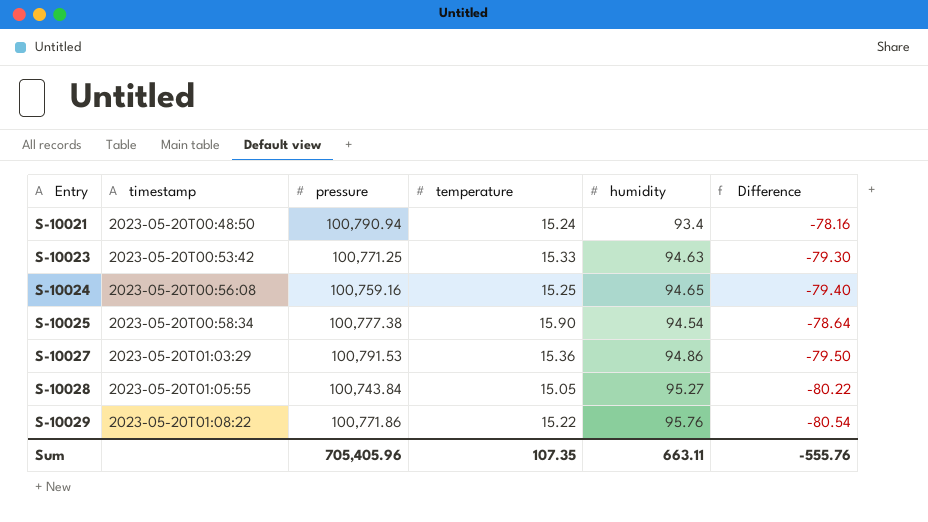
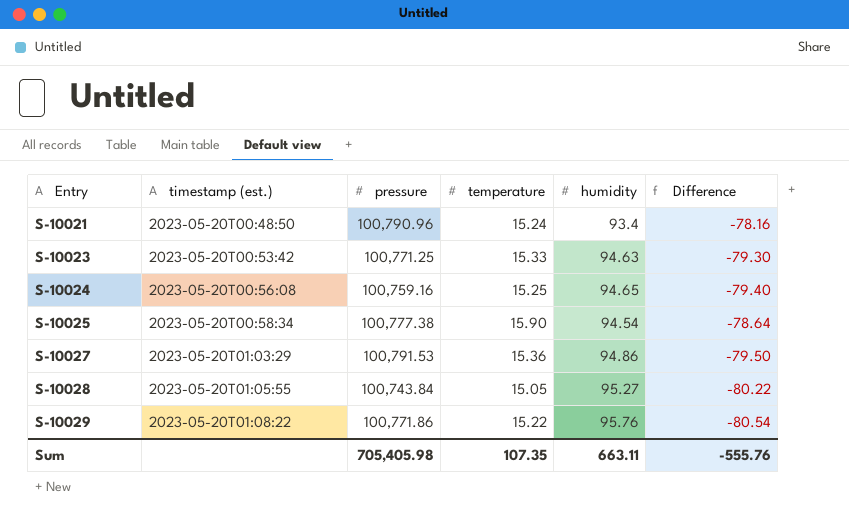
column name: timestamp -> timestamp (est.)
S-10021 | pressure: 100,790.94 -> 100,790.96
Sum | pressure: 705,405.96 -> 705,405.98

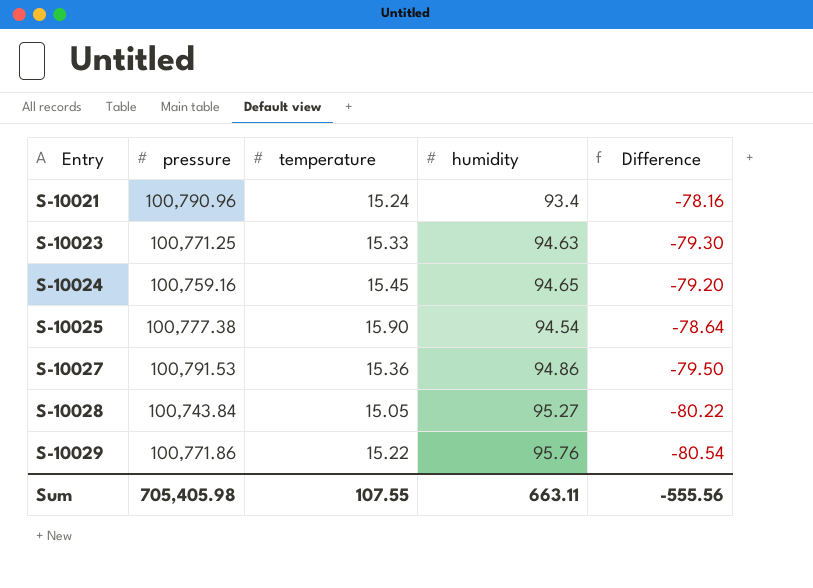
column timestamp (est.) | position: 2 -> none
S-10024 | temperature: 15.25 -> 15.45
S-10024 | Difference: -79.40 -> -79.20
Sum | temperature: 107.35 -> 107.55
Sum | Difference: -555.76 -> -555.56

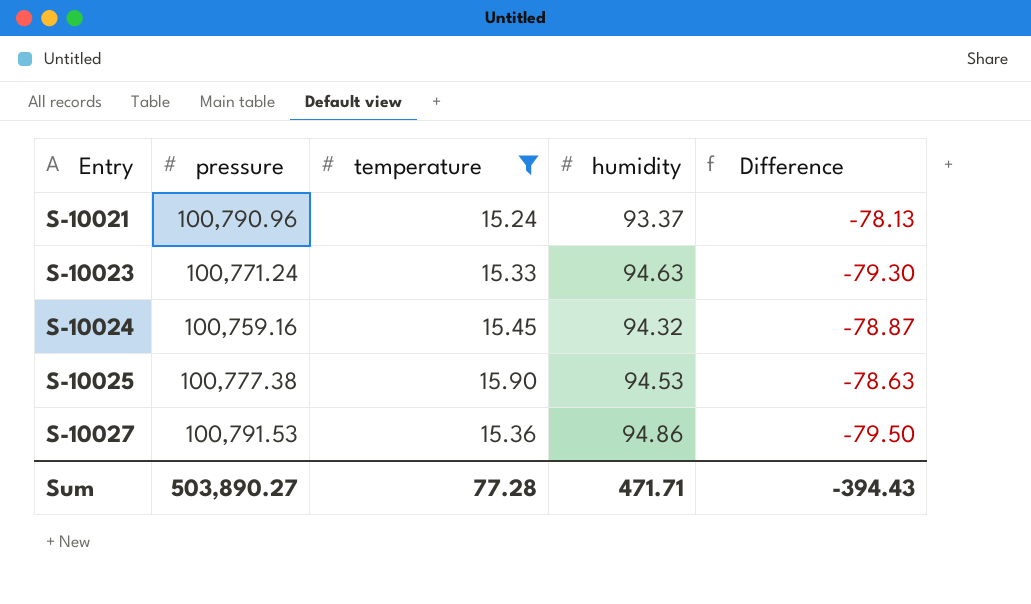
filter: none -> temperature >= 15.24
S-10021 | humidity: 93.4 -> 93.37
S-10021 | Difference: -78.16 -> -78.13
S-10023 | pressure: 100,771.25 -> 100,771.24
S-10024 | humidity: 94.65 -> 94.32
S-10024 | Difference: -79.20 -> -78.87
S-10025 | humidity: 94.54 -> 94.53
S-10025 | Difference: -78.64 -> -78.63
Sum | pressure: 705,405.98 -> 503,890.27
Sum | temperature: 107.55 -> 77.28
Sum | humidity: 663.11 -> 471.71
Sum | Difference: -555.56 -> -394.43

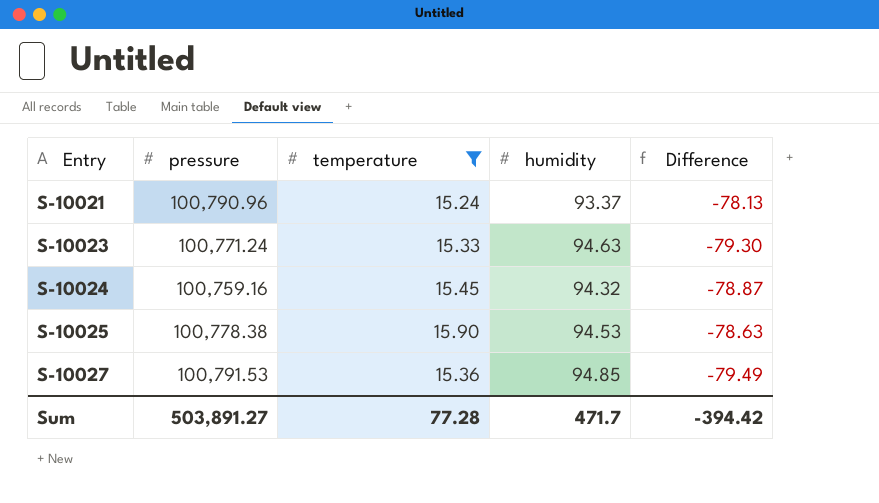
S-10025 | pressure: 100,777.38 -> 100,778.38
S-10027 | humidity: 94.86 -> 94.85
S-10027 | Difference: -79.50 -> -79.49
Sum | pressure: 503,890.27 -> 503,891.27
Sum | humidity: 471.71 -> 471.7
Sum | Difference: -394.43 -> -394.42

